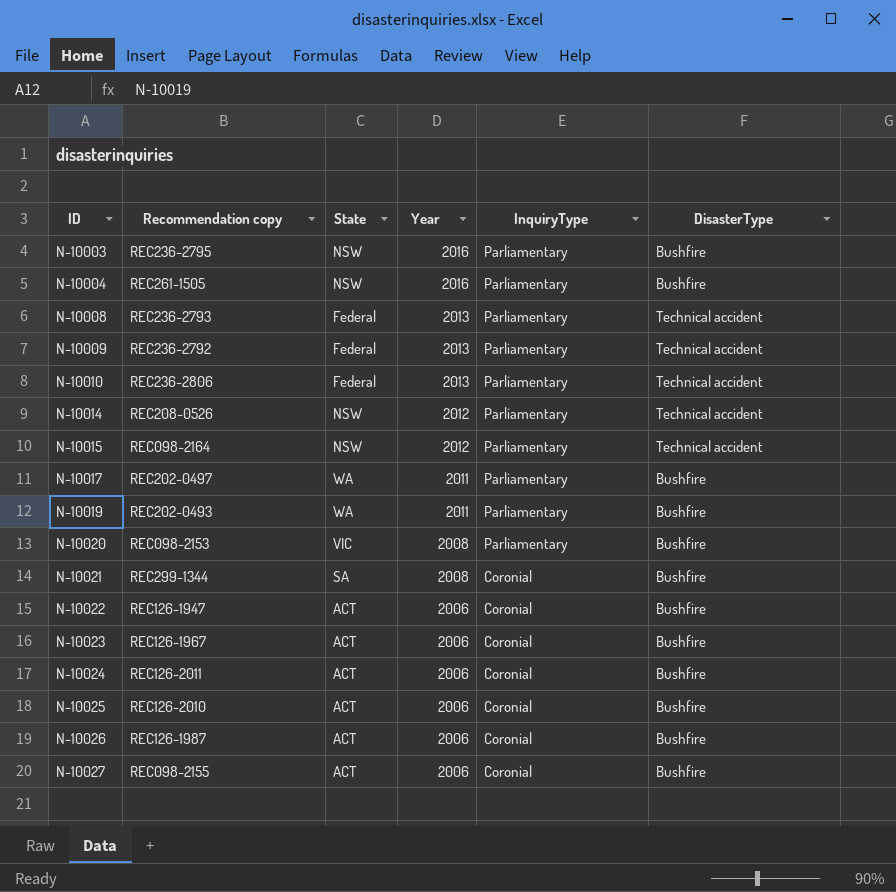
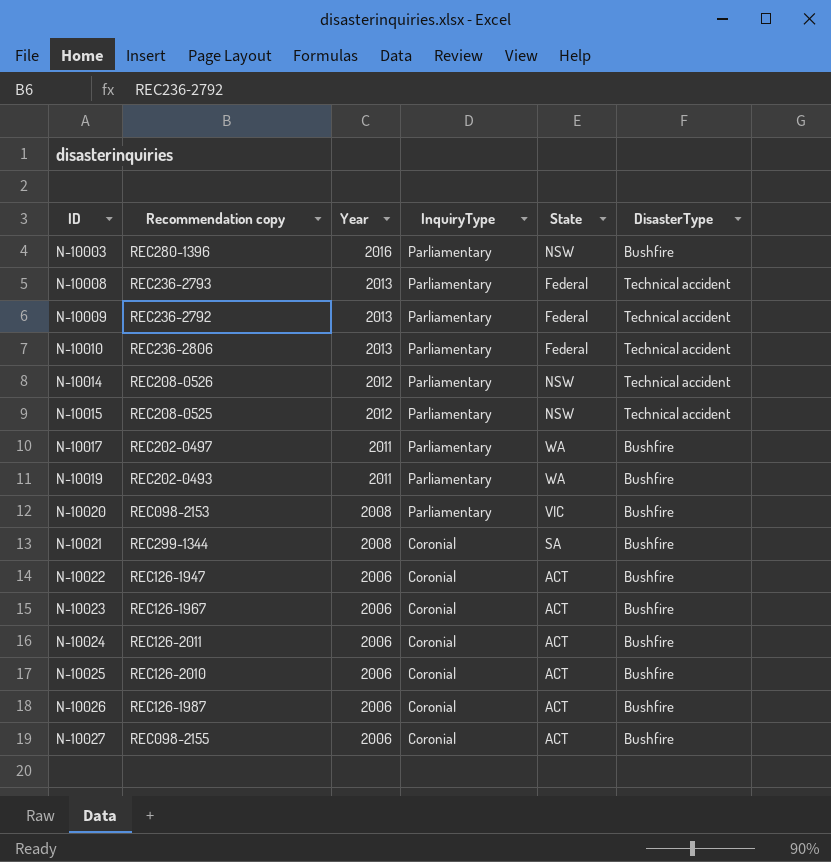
column State | position: 3 -> 5
row N-10004: REC261-1505 | NSW | 2016 | Parliamentary | Bushfire -> none
N-10003 | Recommendation copy: REC236-2795 -> REC280-1396
N-10015 | Recommendation copy: REC098-2164 -> REC208-0525

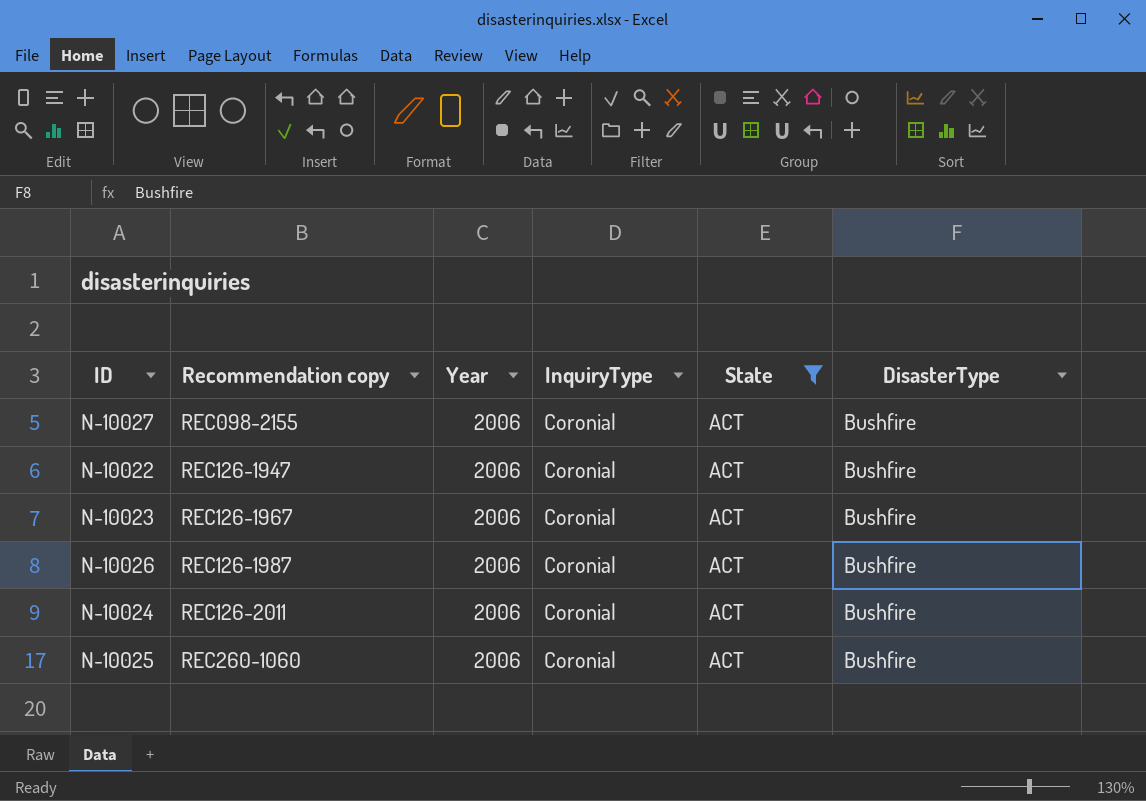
filter: none -> State = ACT
row order: ID ascending -> Recommendation copy ascending
N-10025 | Recommendation copy: REC126-2010 -> REC260-1060

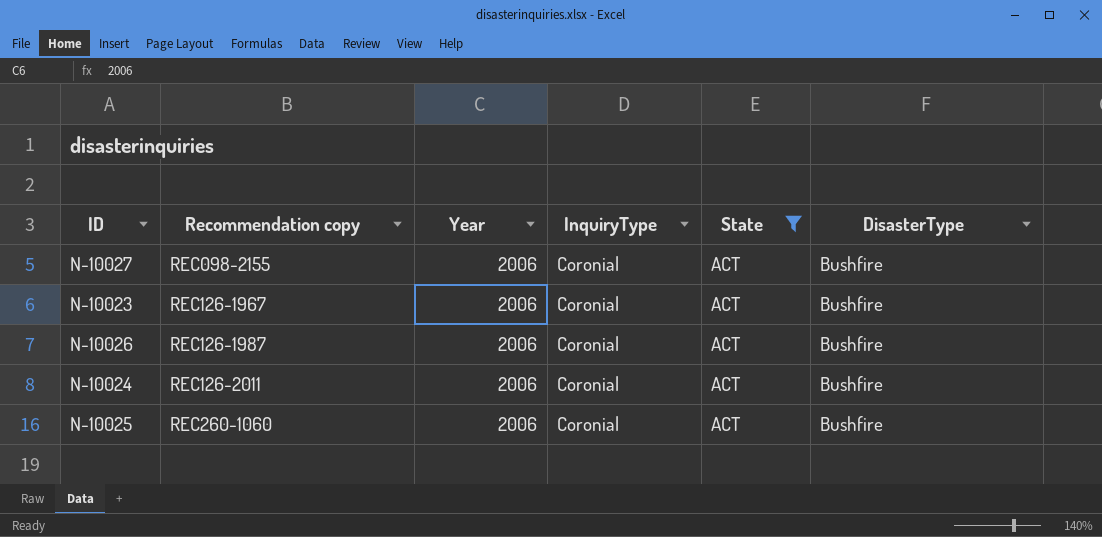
row N-10022: REC126-1947 | 2006 | Coronial | ACT | Bushfire -> none

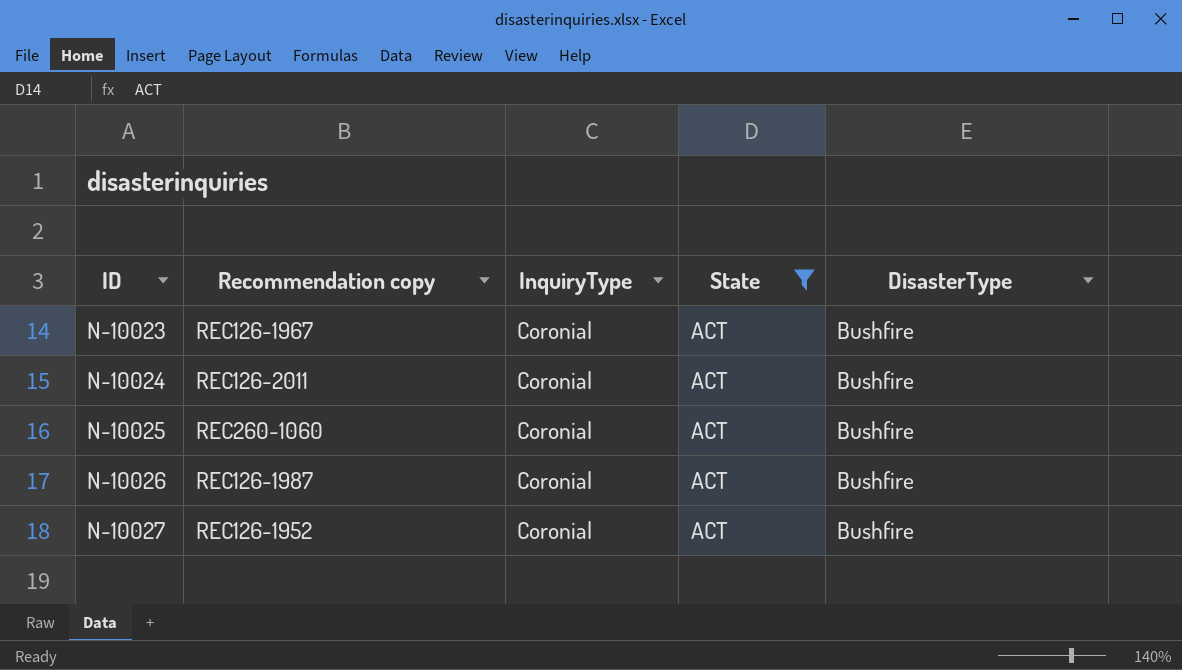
row order: Recommendation copy ascending -> ID ascending
column Year | position: 3 -> none
N-10027 | Recommendation copy: REC098-2155 -> REC126-1952

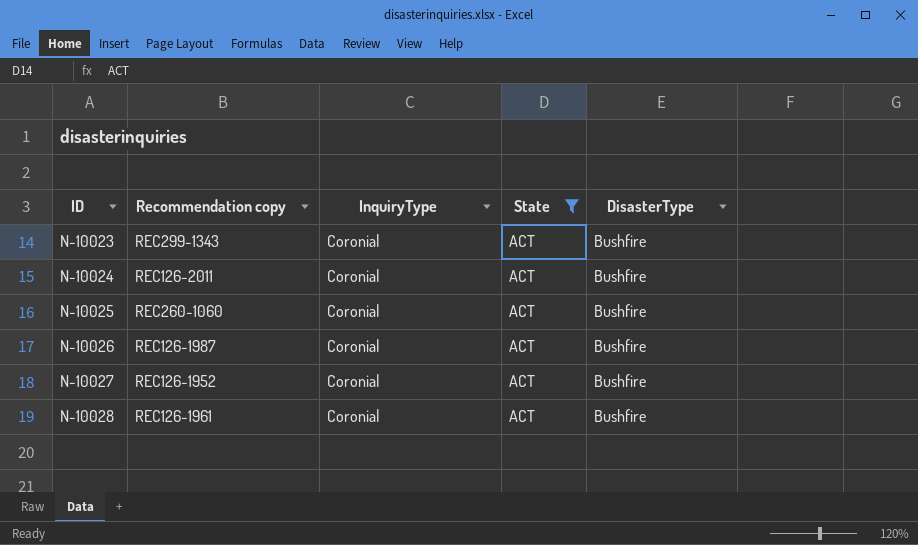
N-10023 | Recommendation copy: REC126-1967 -> REC299-1343
row N-10028: none -> REC126-1961 | Coronial | ACT | Bushfire

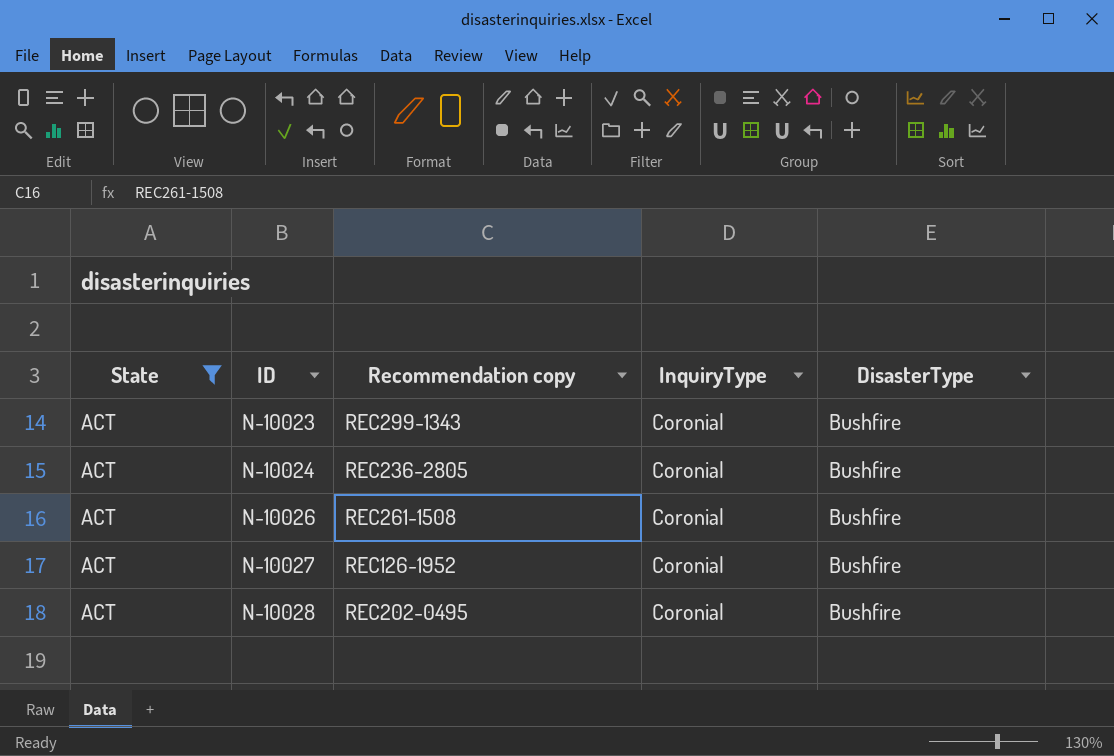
column State | position: 4 -> 1
row N-10025: REC260-1060 | Coronial | ACT | Bushfire -> none
N-10024 | Recommendation copy: REC126-2011 -> REC236-2805
N-10026 | Recommendation copy: REC126-1987 -> REC261-1508
N-10028 | Recommendation copy: REC126-1961 -> REC202-0495

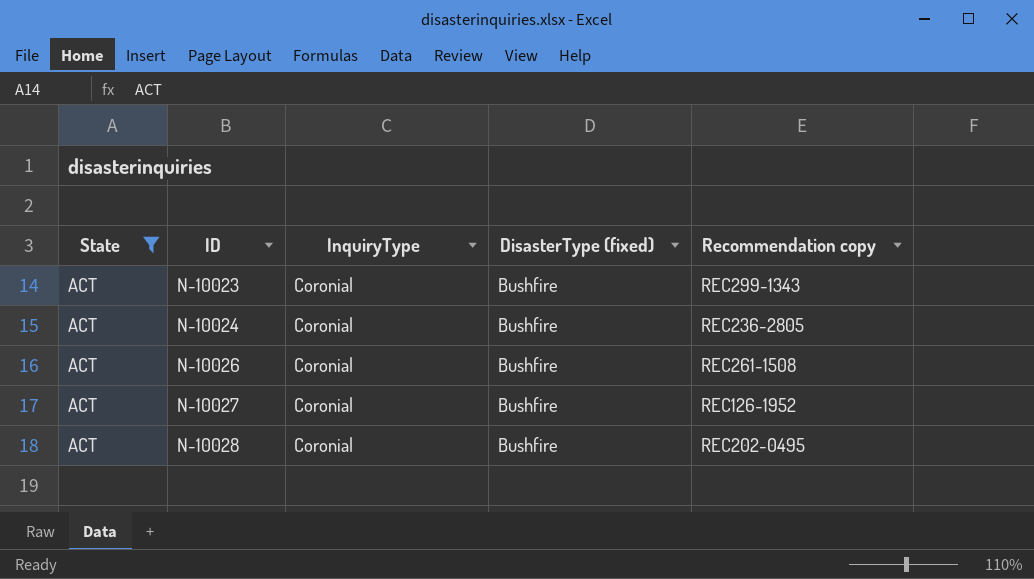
column name: DisasterType -> DisasterType (fixed)
column Recommendation copy | position: 3 -> 5

